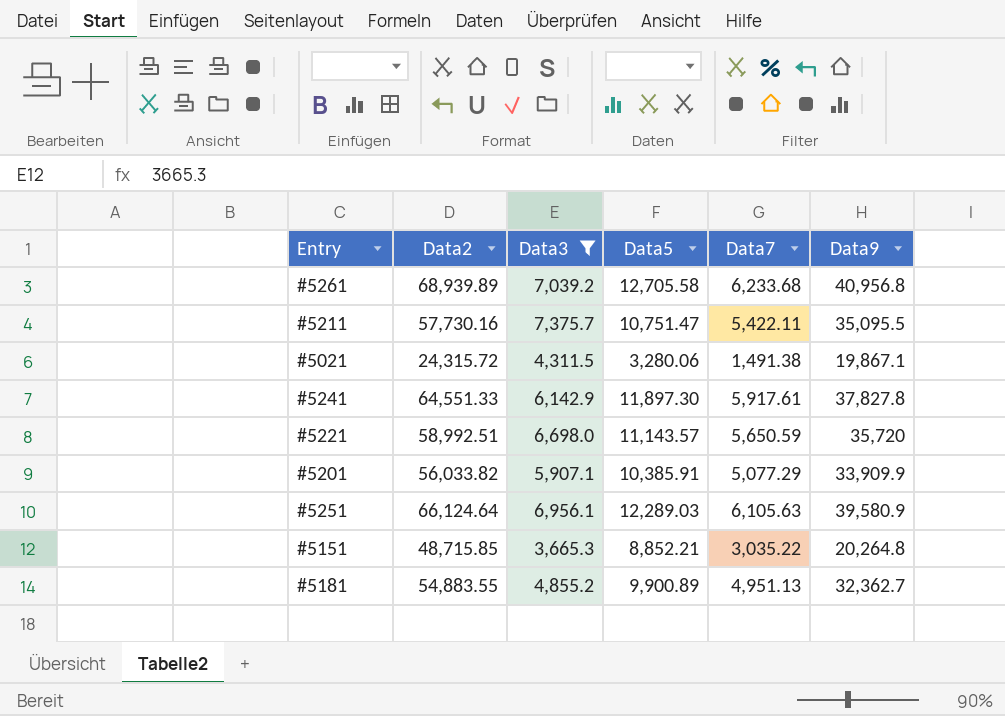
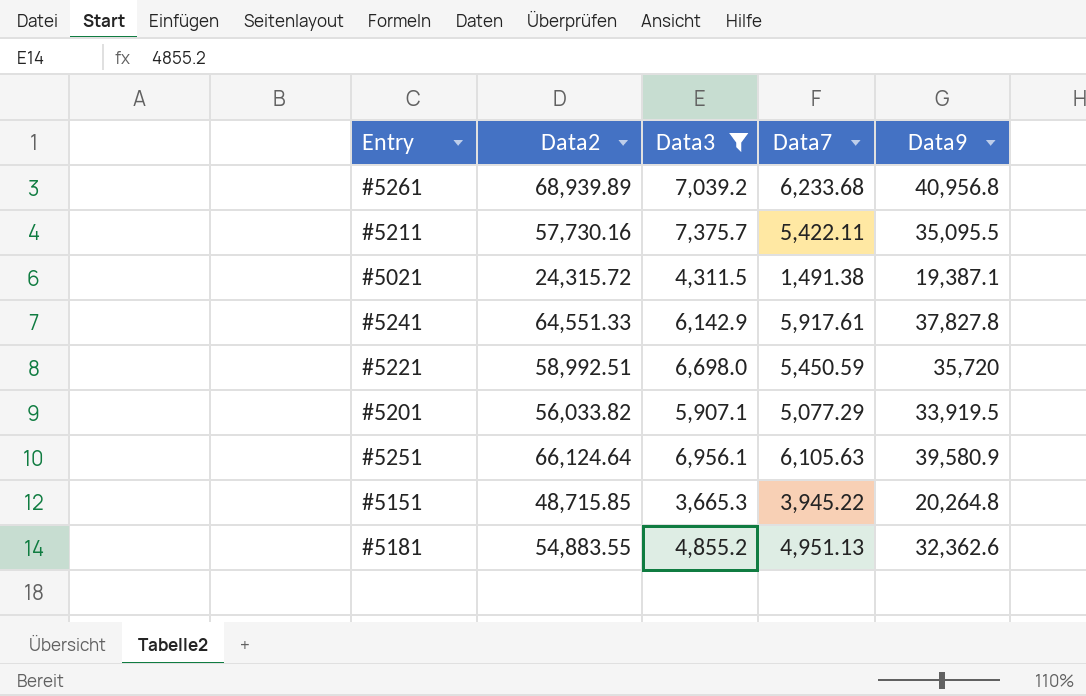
column Data5 | position: 4 -> none
#5021 | Data9: 19,867.1 -> 19,387.1
#5221 | Data7: 5,650.59 -> 5,450.59
#5201 | Data9: 33,909.9 -> 33,919.5
#5151 | Data7: 3,035.22 -> 3,945.22
#5181 | Data9: 32,362.7 -> 32,362.6

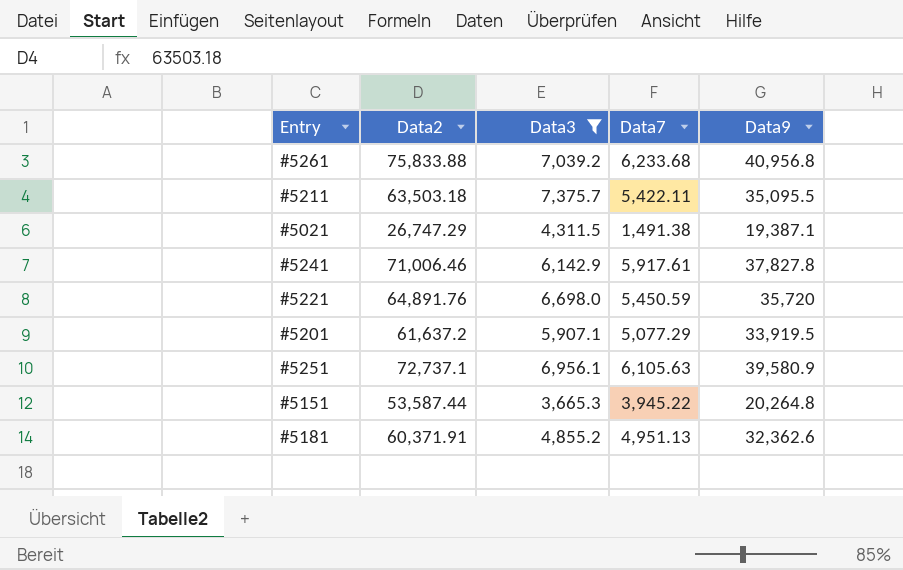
#5261 | Data2: 68,939.89 -> 75,833.88
#5211 | Data2: 57,730.16 -> 63,503.18
#5021 | Data2: 24,315.72 -> 26,747.29
#5241 | Data2: 64,551.33 -> 71,006.46
#5221 | Data2: 58,992.51 -> 64,891.76
#5201 | Data2: 56,033.82 -> 61,637.2
#5251 | Data2: 66,124.64 -> 72,737.1
#5151 | Data2: 48,715.85 -> 53,587.44
#5181 | Data2: 54,883.55 -> 60,371.91

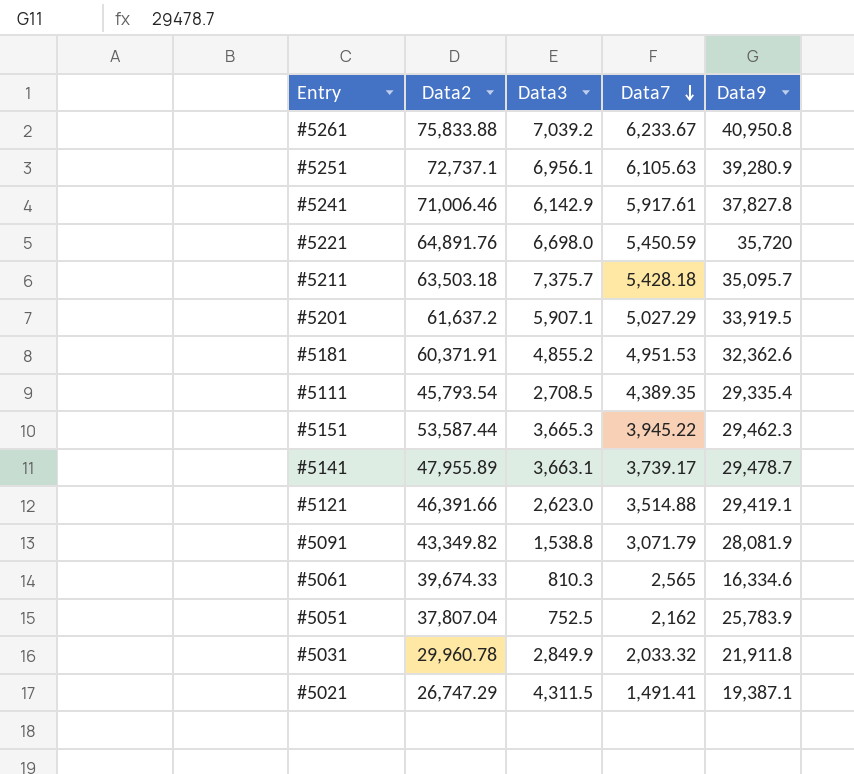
filter: Data3 >= 3,665.3 -> none
row order: none -> Data7 descending
#5261 | Data7: 6,233.68 -> 6,233.67
#5261 | Data9: 40,956.8 -> 40,950.8
#5251 | Data9: 39,580.9 -> 39,280.9
#5211 | Data7: 5,422.11 -> 5,428.18
#5211 | Data9: 35,095.5 -> 35,095.7
#5201 | Data7: 5,077.29 -> 5,027.29
#5181 | Data7: 4,951.13 -> 4,951.53
#5151 | Data9: 20,264.8 -> 29,462.3
#5021 | Data7: 1,491.38 -> 1,491.41

